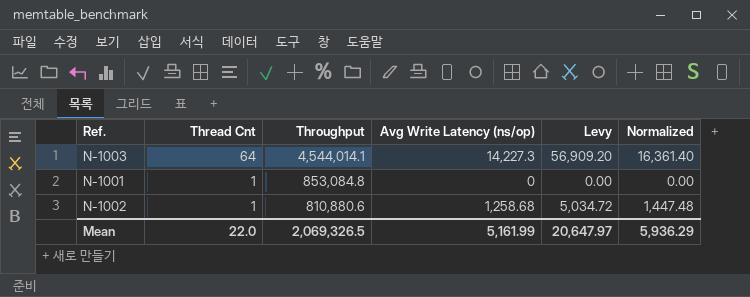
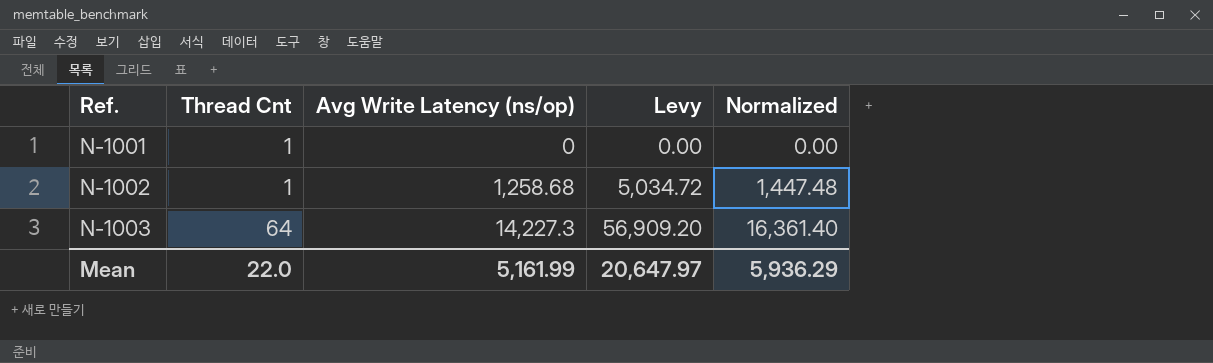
row order: Thread Cnt descending -> Ref. ascending
column Throughput | position: 3 -> none

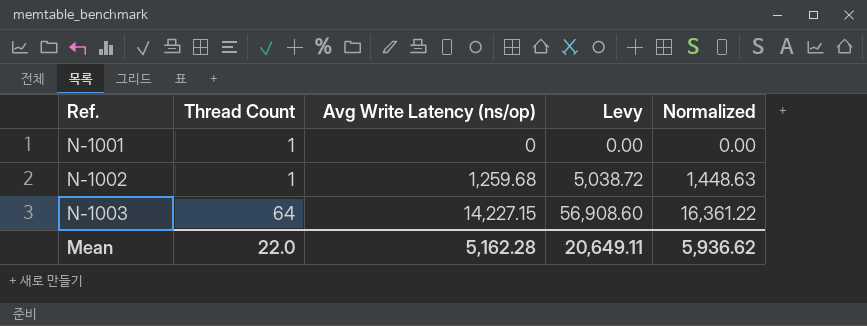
column name: Thread Cnt -> Thread Count
N-1002 | Avg Write Latency (ns/op): 1,258.68 -> 1,259.68
N-1002 | Levy: 5,034.72 -> 5,038.72
N-1002 | Normalized: 1,447.48 -> 1,448.63
N-1003 | Avg Write Latency (ns/op): 14,227.3 -> 14,227.15
N-1003 | Levy: 56,909.20 -> 56,908.60
N-1003 | Normalized: 16,361.40 -> 16,361.22
Mean | Avg Write Latency (ns/op): 5,161.99 -> 5,162.28
Mean | Levy: 20,647.97 -> 20,649.11
Mean | Normalized: 5,936.29 -> 5,936.62

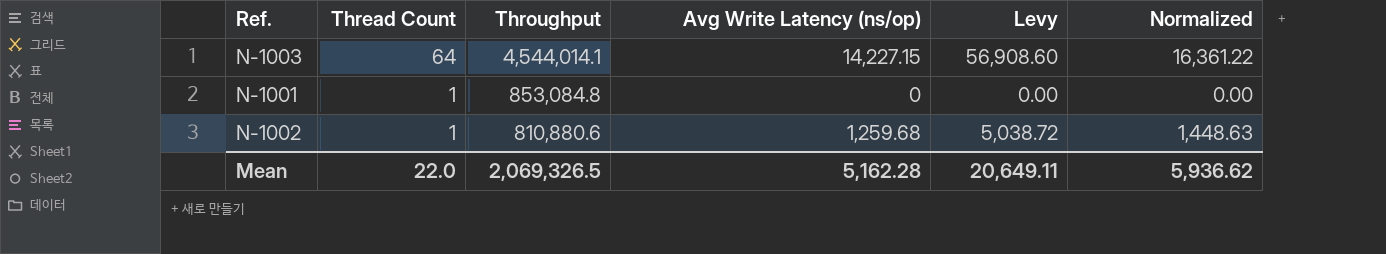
row order: Ref. ascending -> Thread Count descending
column Throughput | position: none -> 3

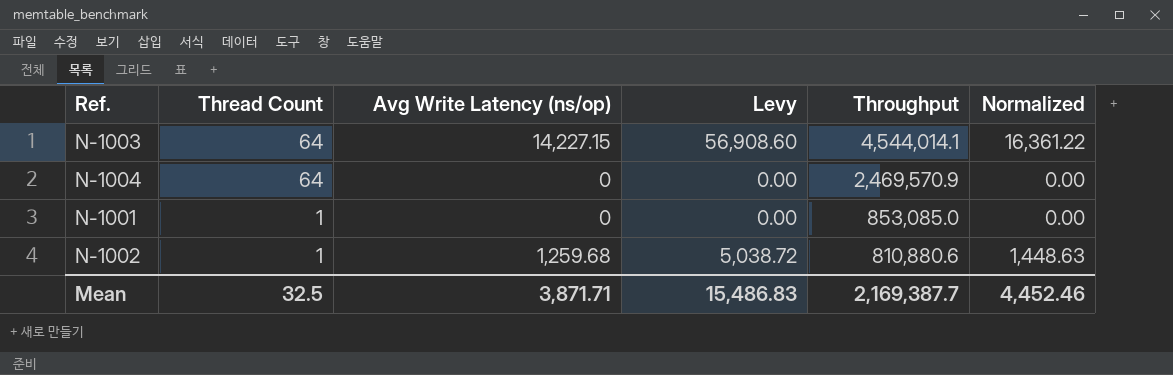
column Throughput | position: 3 -> 5
row N-1004: none -> 64 | 0 | 0.00 | 2,469,570.9 | 0.00
N-1001 | Throughput: 853,084.8 -> 853,085.0
Mean | Thread Count: 22.0 -> 32.5
Mean | Avg Write Latency (ns/op): 5,162.28 -> 3,871.71
Mean | Levy: 20,649.11 -> 15,486.83
Mean | Throughput: 2,069,326.5 -> 2,169,387.7
Mean | Normalized: 5,936.62 -> 4,452.46

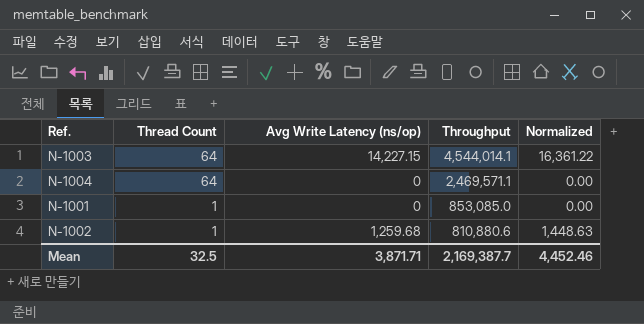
column Levy | formula: [Avg Write Latency (ns/op)] * 4 -> none
N-1004 | Throughput: 2,469,570.9 -> 2,469,571.1

